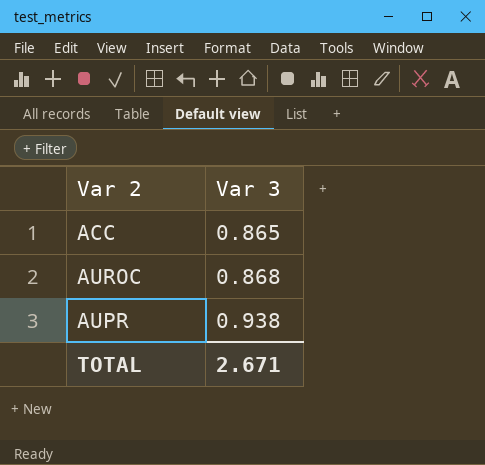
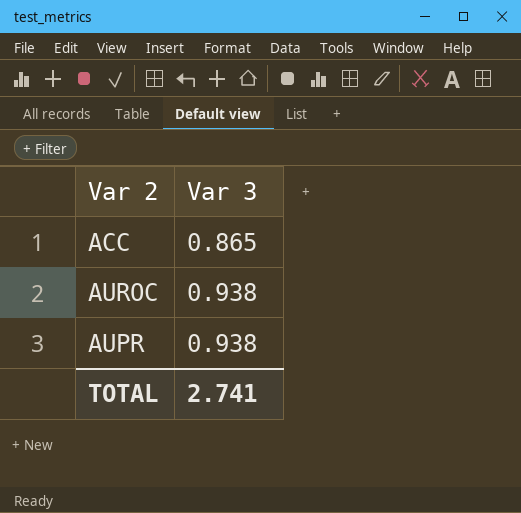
AUROC | Var 3: 0.868 -> 0.938
TOTAL | Var 3: 2.671 -> 2.741

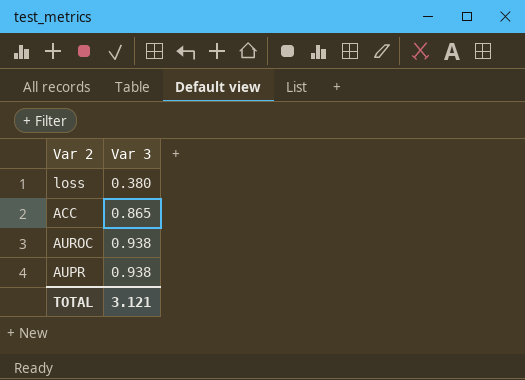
row loss: none -> 0.380
TOTAL | Var 3: 2.741 -> 3.121

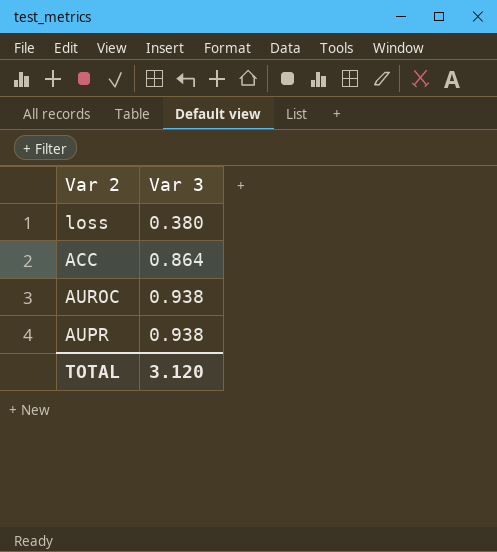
ACC | Var 3: 0.865 -> 0.864
TOTAL | Var 3: 3.121 -> 3.120

